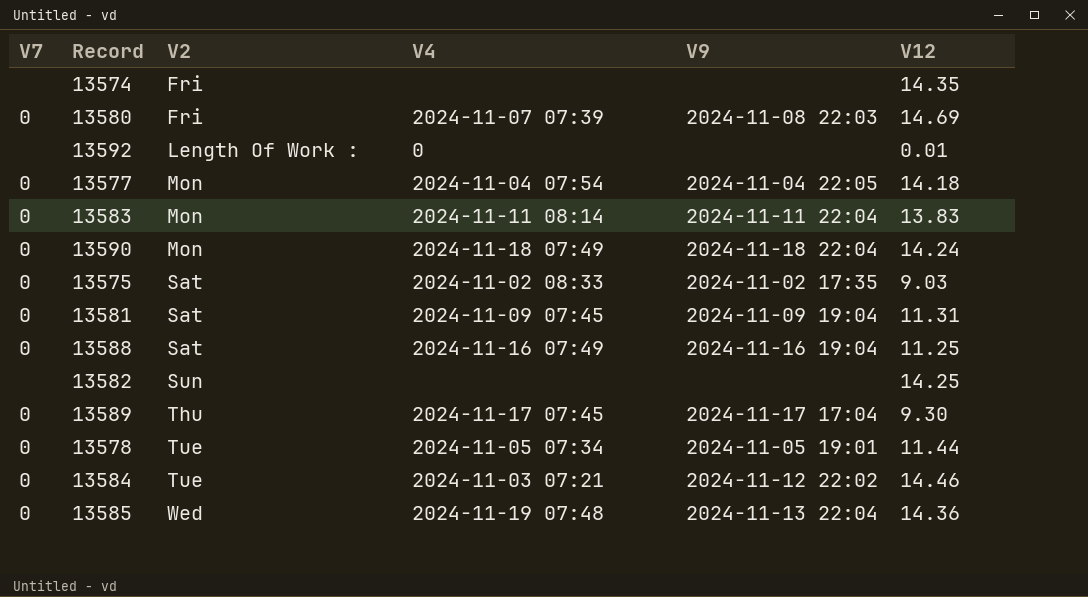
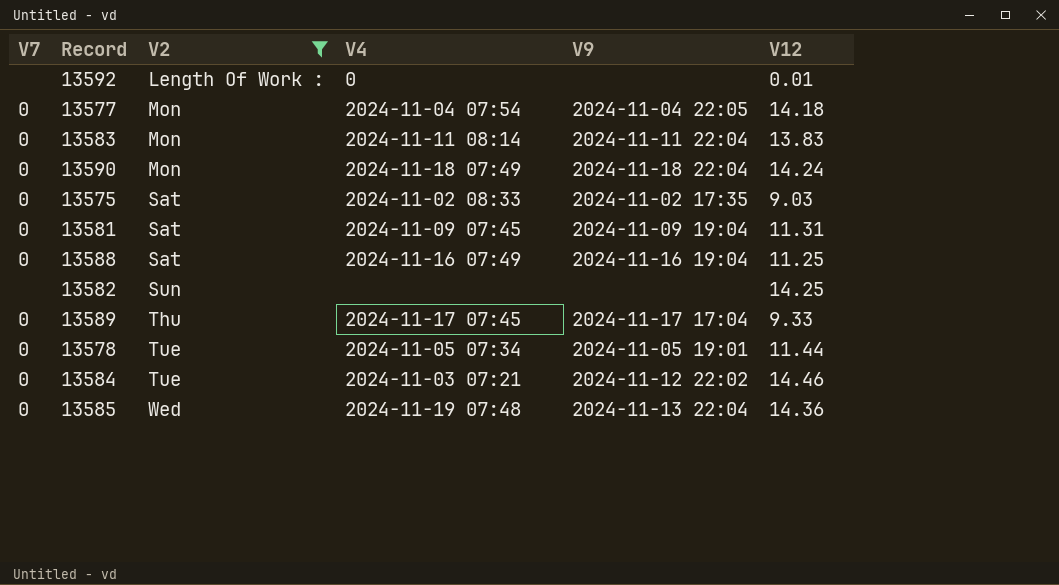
filter: none -> V2 != Fri
13589 | V12: 9.30 -> 9.33

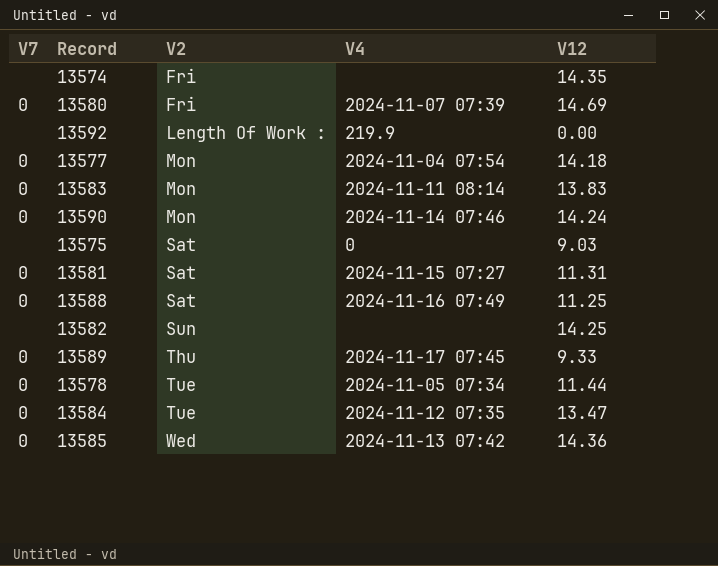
filter: V2 != Fri -> none
column V9 | position: 5 -> none
13592 | V4: 0 -> 219.9
13592 | V12: 0.01 -> 0.00
13590 | V4: 2024-11-18 07:49 -> 2024-11-14 07:46
13575 | V7: 0 -> none
13575 | V4: 2024-11-02 08:33 -> 0
13581 | V4: 2024-11-09 07:45 -> 2024-11-15 07:27
13584 | V4: 2024-11-03 07:21 -> 2024-11-12 07:35
13584 | V12: 14.46 -> 13.47
13585 | V4: 2024-11-19 07:48 -> 2024-11-13 07:42

